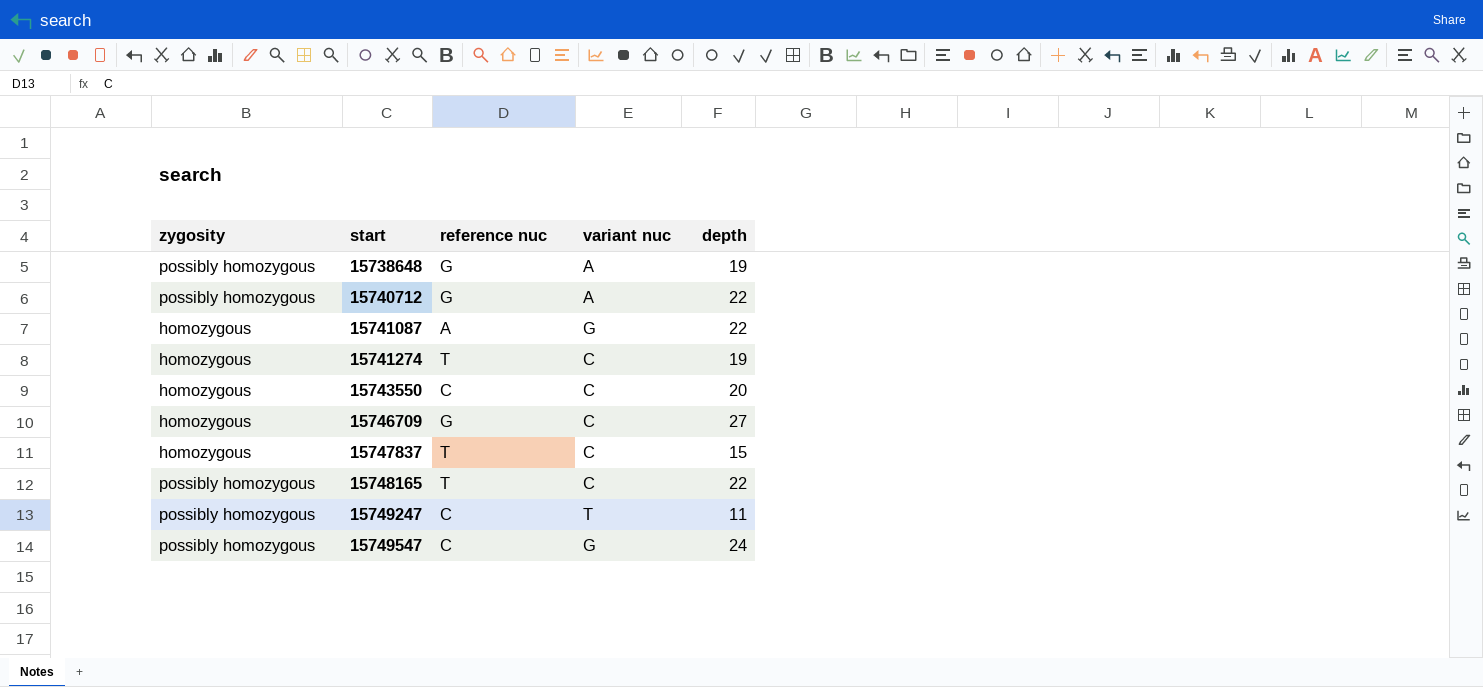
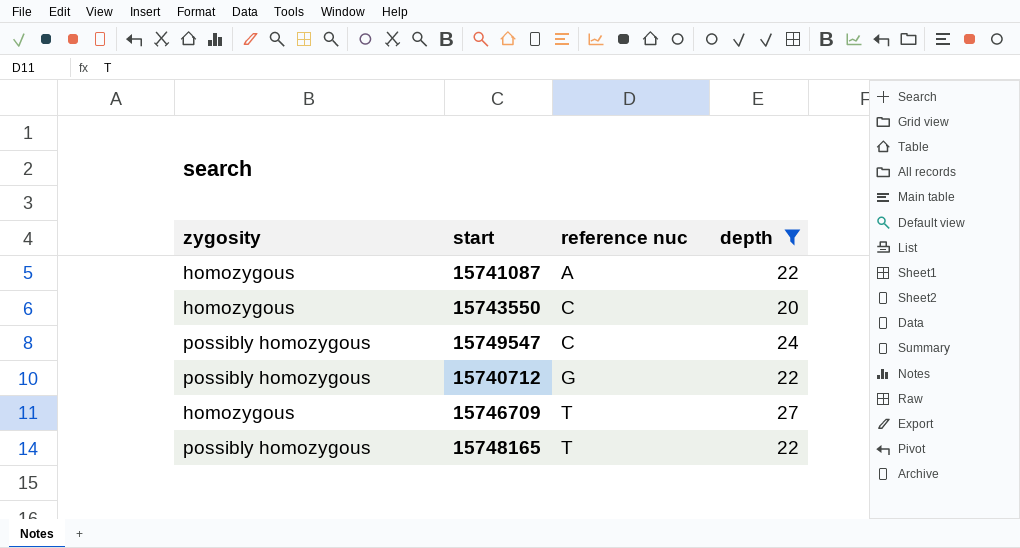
filter: none -> depth >= 20
row order: start ascending -> reference nuc ascending
column variant nuc | position: 4 -> none
15746709 | reference nuc: G -> T

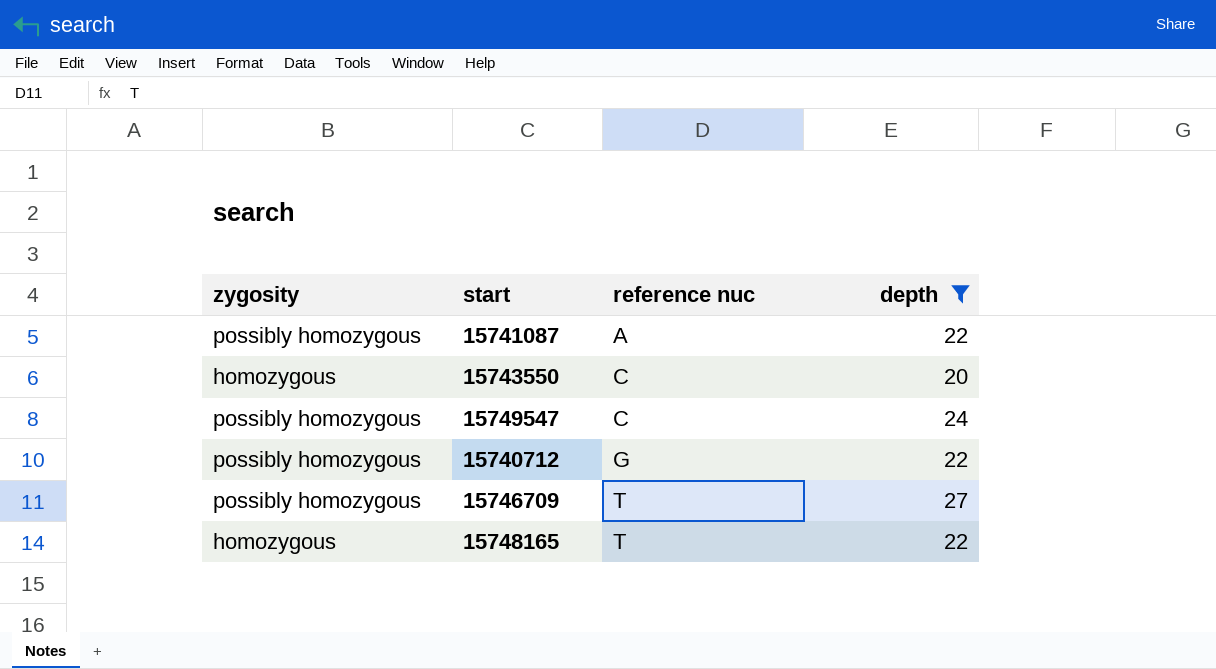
15741087 | zygosity: homozygous -> possibly homozygous
15746709 | zygosity: homozygous -> possibly homozygous
15748165 | zygosity: possibly homozygous -> homozygous

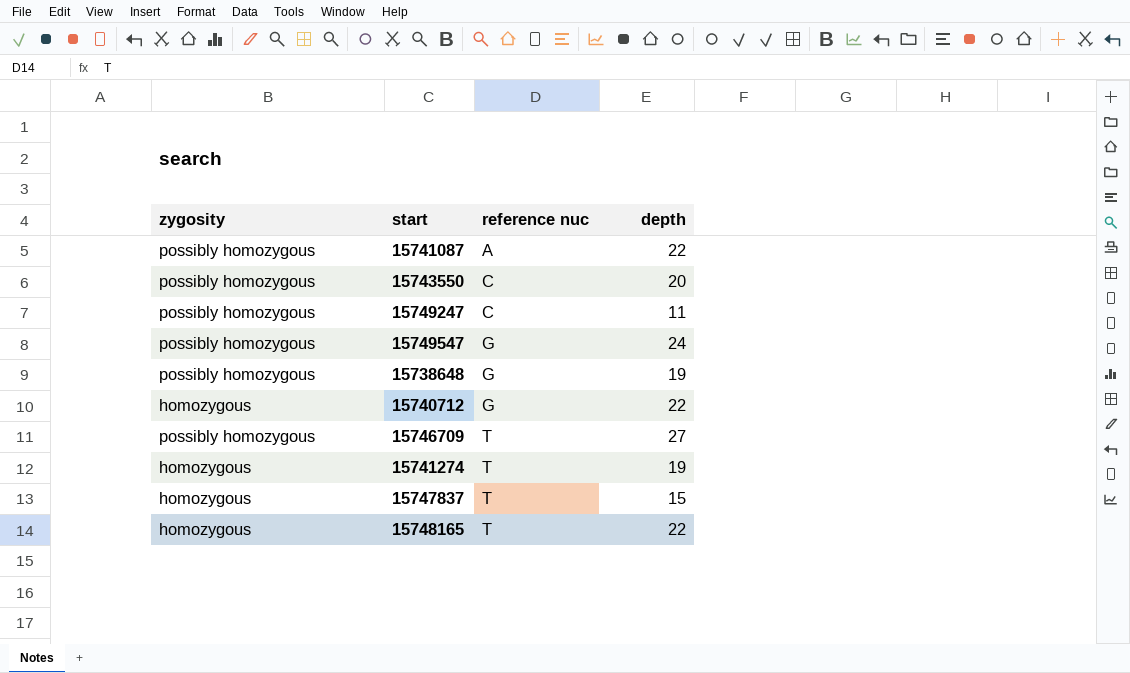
filter: depth >= 20 -> none
15743550 | zygosity: homozygous -> possibly homozygous
15749547 | reference nuc: C -> G
15740712 | zygosity: possibly homozygous -> homozygous

